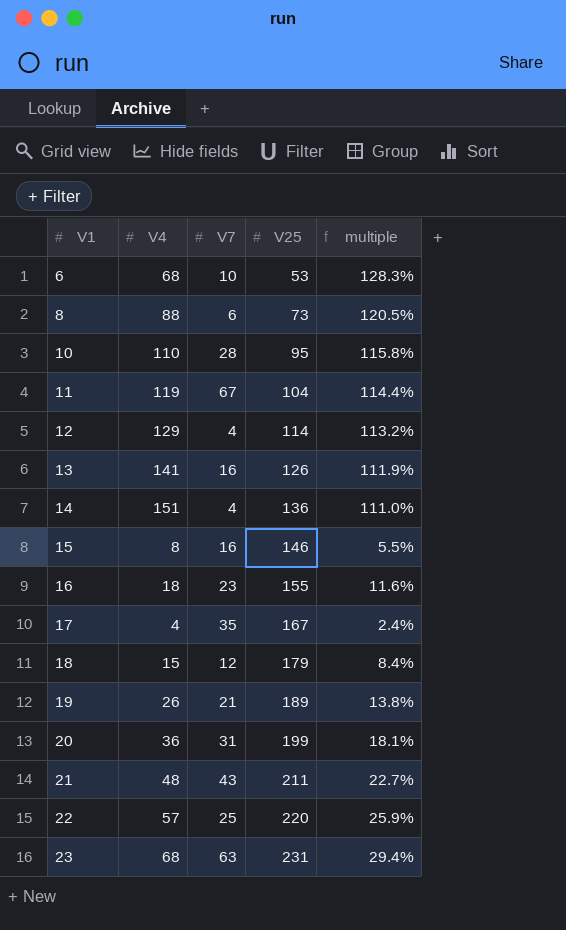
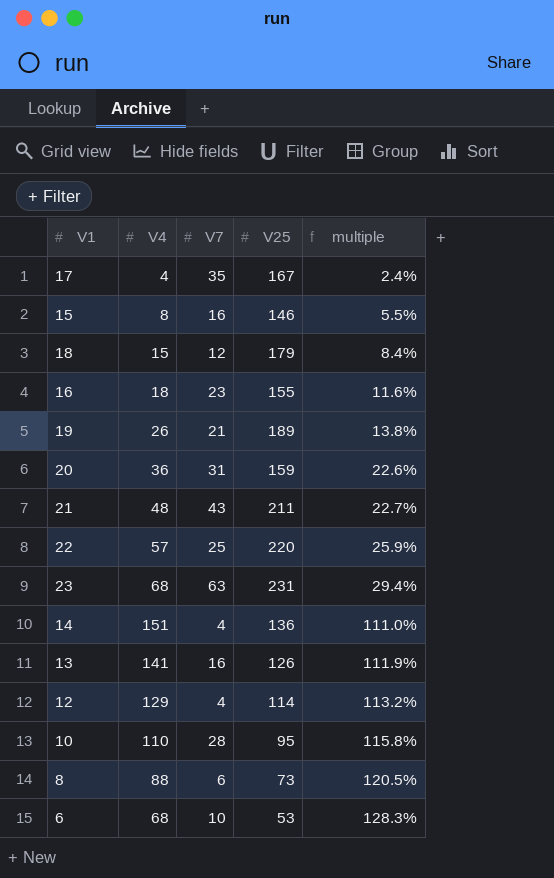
row order: V1 ascending -> multiple ascending
row 11: 119 | 67 | 104 | 114.4% -> none
20 | V25: 199 -> 159
20 | multiple: 18.1% -> 22.6%

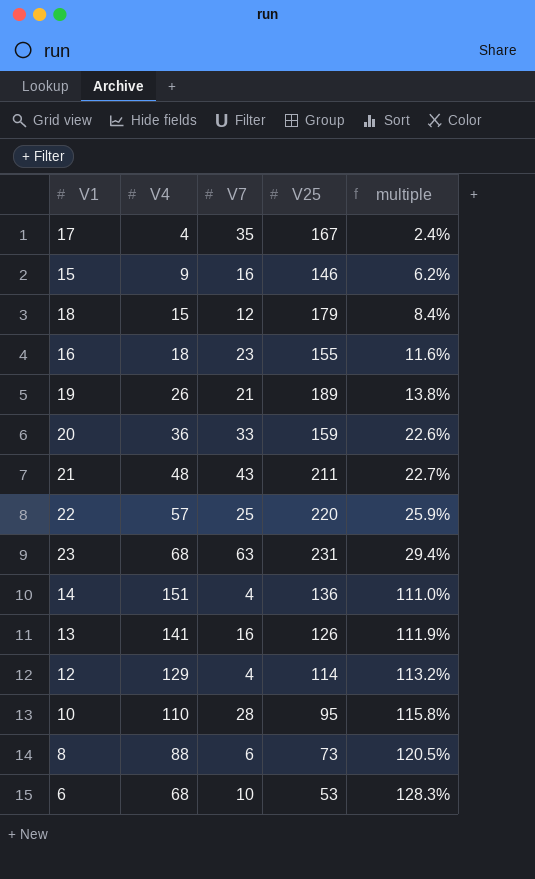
15 | V4: 8 -> 9
15 | multiple: 5.5% -> 6.2%
20 | V7: 31 -> 33

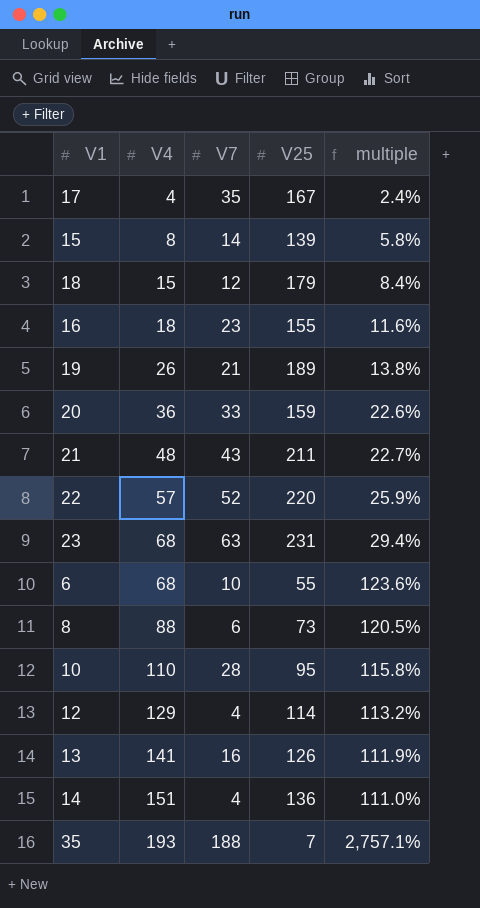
row order: multiple ascending -> V4 ascending
15 | V4: 9 -> 8
15 | V7: 16 -> 14
15 | V25: 146 -> 139
15 | multiple: 6.2% -> 5.8%
22 | V7: 25 -> 52
6 | V25: 53 -> 55
6 | multiple: 128.3% -> 123.6%
row 35: none -> 193 | 188 | 7 | 2,757.1%

